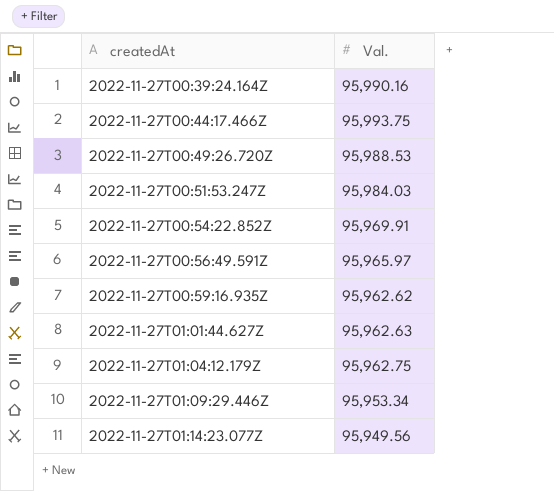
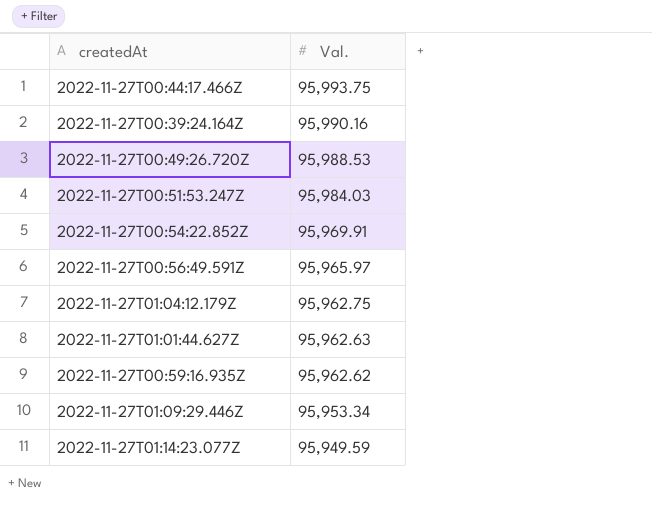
row order: createdAt ascending -> Val. descending
2022-11-27T01:14:23.077Z | Val.: 95,949.56 -> 95,949.59

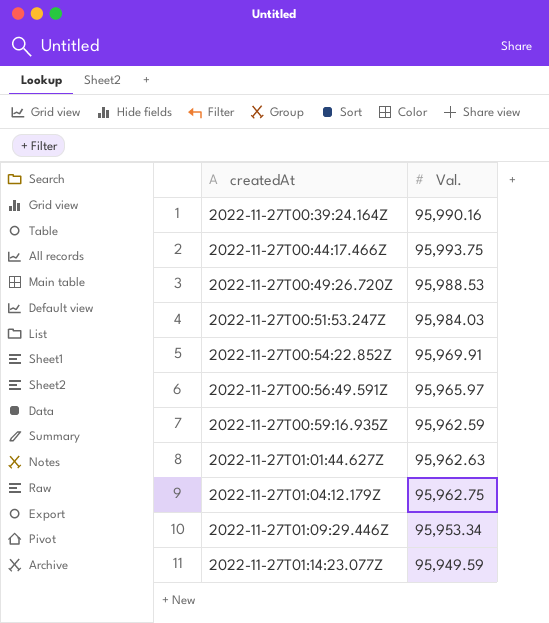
row order: Val. descending -> createdAt ascending
2022-11-27T00:59:16.935Z | Val.: 95,962.62 -> 95,962.59

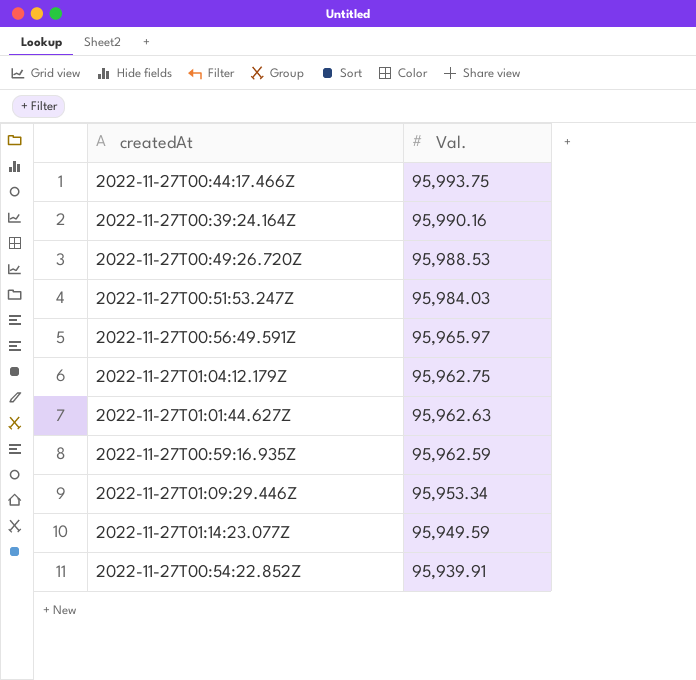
row order: createdAt ascending -> Val. descending
2022-11-27T00:54:22.852Z | Val.: 95,969.91 -> 95,939.91

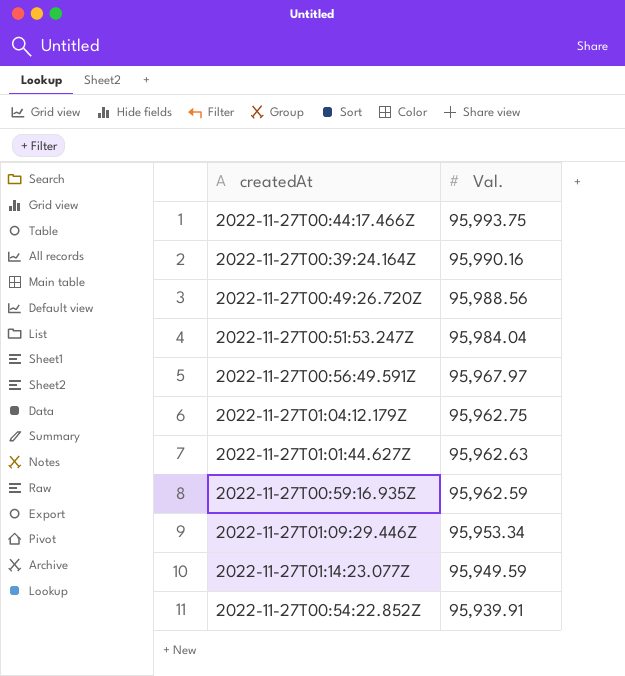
2022-11-27T00:49:26.720Z | Val.: 95,988.53 -> 95,988.56
2022-11-27T00:51:53.247Z | Val.: 95,984.03 -> 95,984.04
2022-11-27T00:56:49.591Z | Val.: 95,965.97 -> 95,967.97

